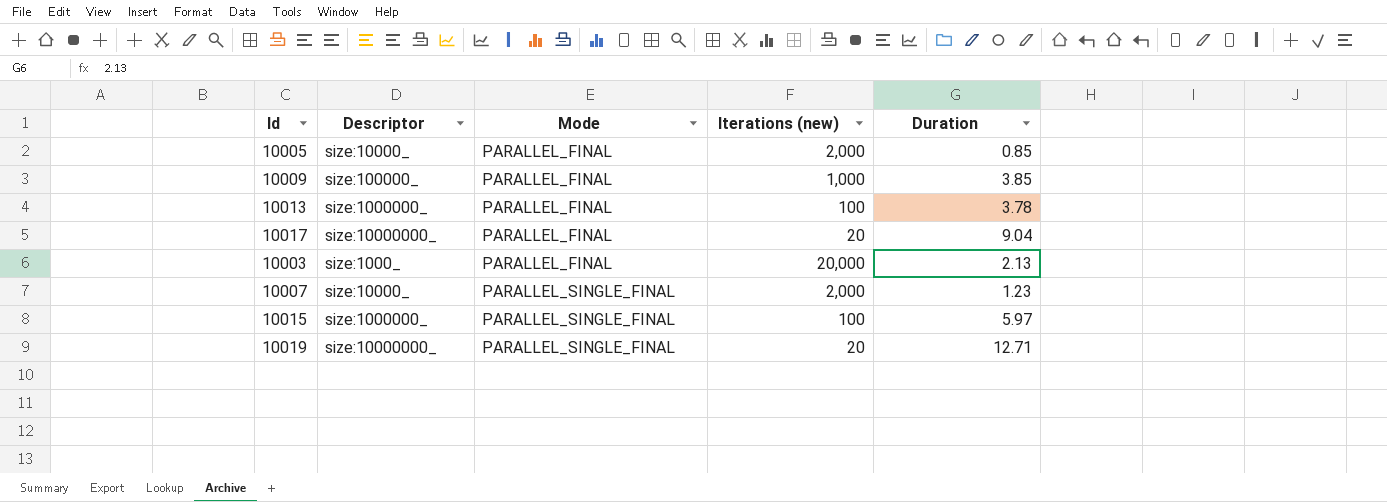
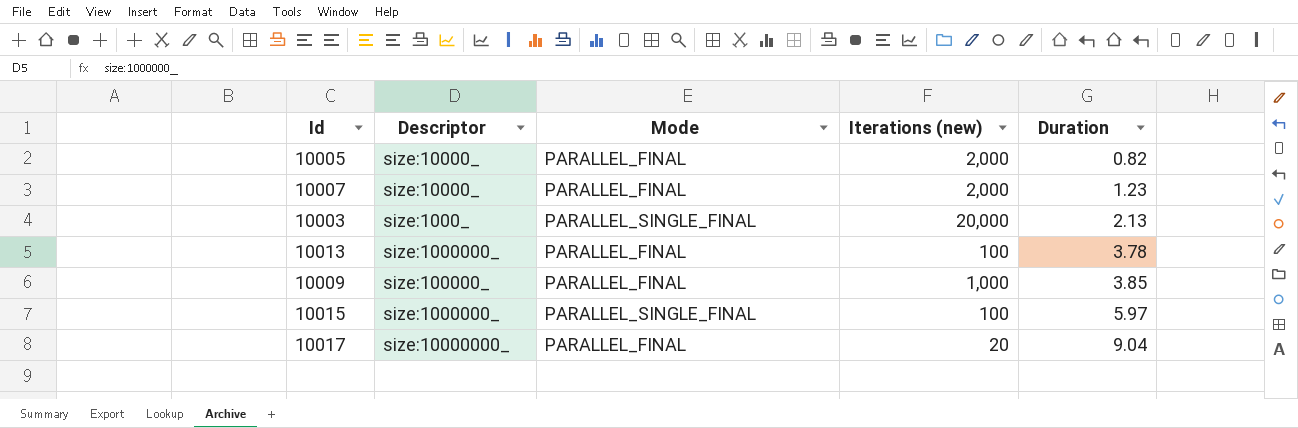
row order: Mode ascending -> Duration ascending
row 10019: size:10000000_ | PARALLEL_SINGLE_FINAL | 20 | 12.71 -> none
10005 | Duration: 0.85 -> 0.82
10007 | Mode: PARALLEL_SINGLE_FINAL -> PARALLEL_FINAL
10003 | Mode: PARALLEL_FINAL -> PARALLEL_SINGLE_FINAL

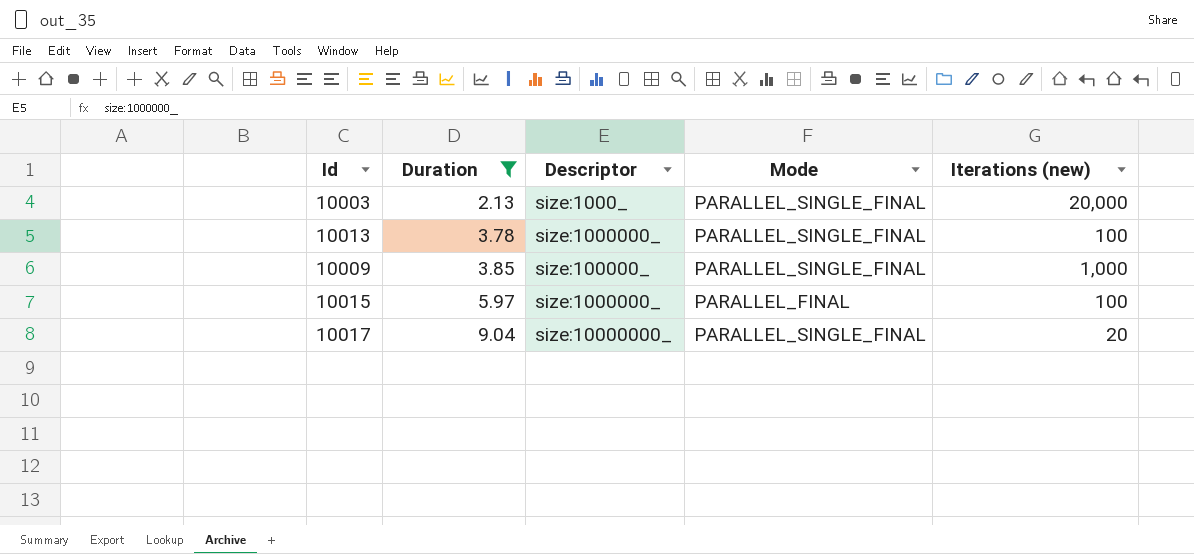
filter: none -> Duration >= 2.13
column Duration | position: 5 -> 2
10013 | Mode: PARALLEL_FINAL -> PARALLEL_SINGLE_FINAL
10009 | Mode: PARALLEL_FINAL -> PARALLEL_SINGLE_FINAL
10015 | Mode: PARALLEL_SINGLE_FINAL -> PARALLEL_FINAL
10017 | Mode: PARALLEL_FINAL -> PARALLEL_SINGLE_FINAL

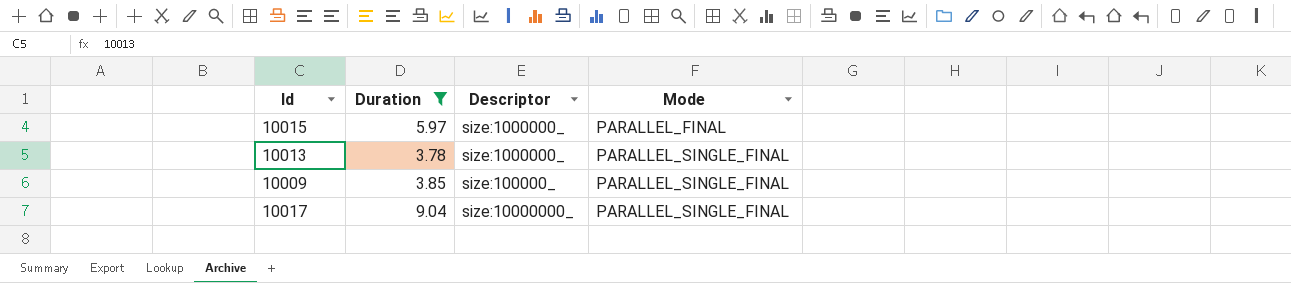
row order: Duration ascending -> Mode ascending
column Iterations (new) | position: 5 -> none
row 10003: 2.13 | size:1000_ | PARALLEL_SINGLE_FINAL | 20,000 -> none

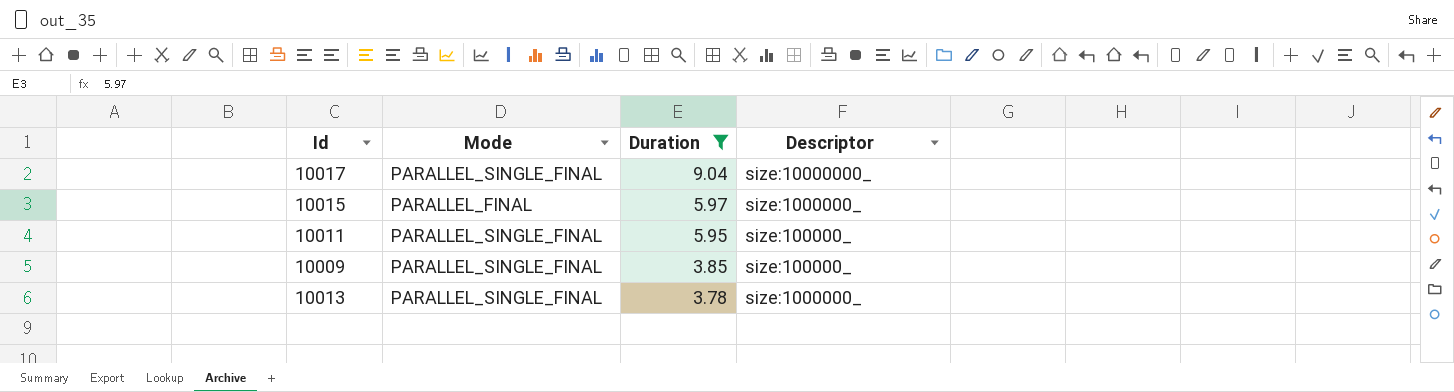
row order: Mode ascending -> Duration descending
column Mode | position: 4 -> 2
row 10011: none -> PARALLEL_SINGLE_FINAL | 5.95 | size:100000_

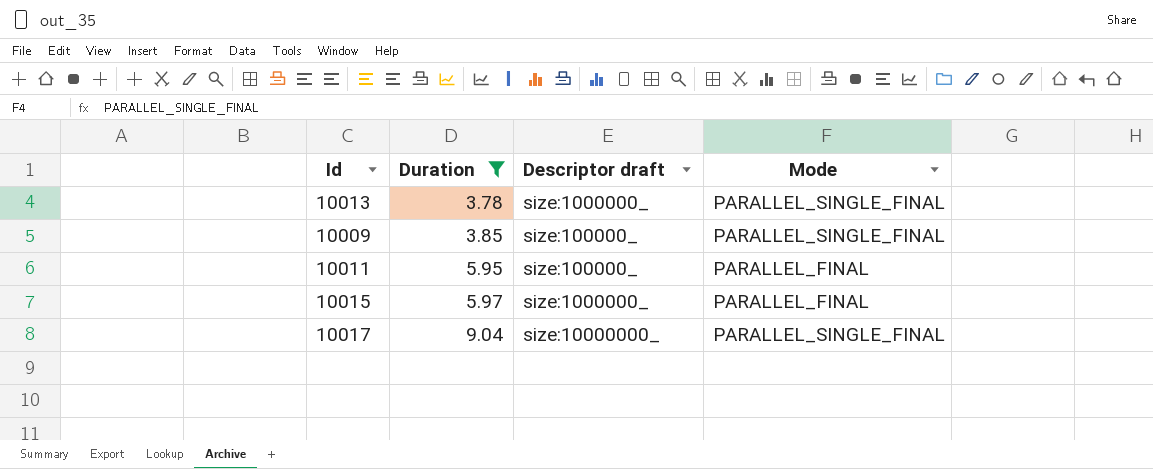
row order: Duration descending -> Duration ascending
column name: Descriptor -> Descriptor draft
column Mode | position: 2 -> 4
10011 | Mode: PARALLEL_SINGLE_FINAL -> PARALLEL_FINAL

